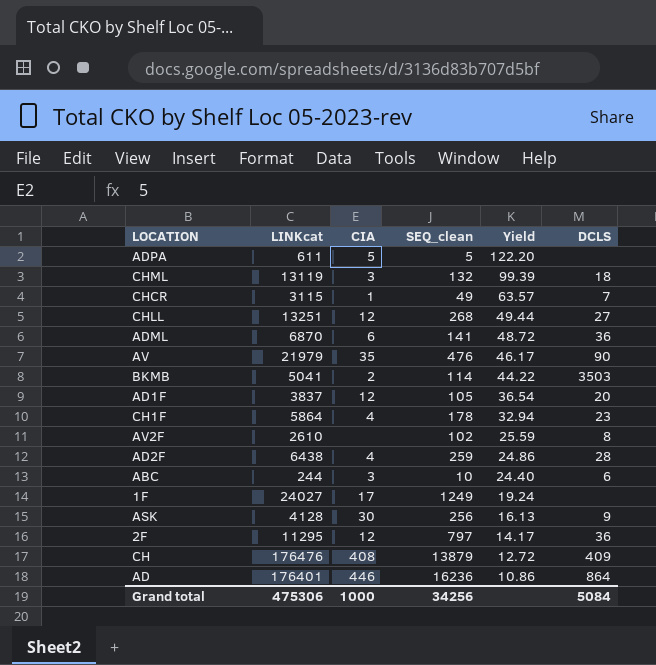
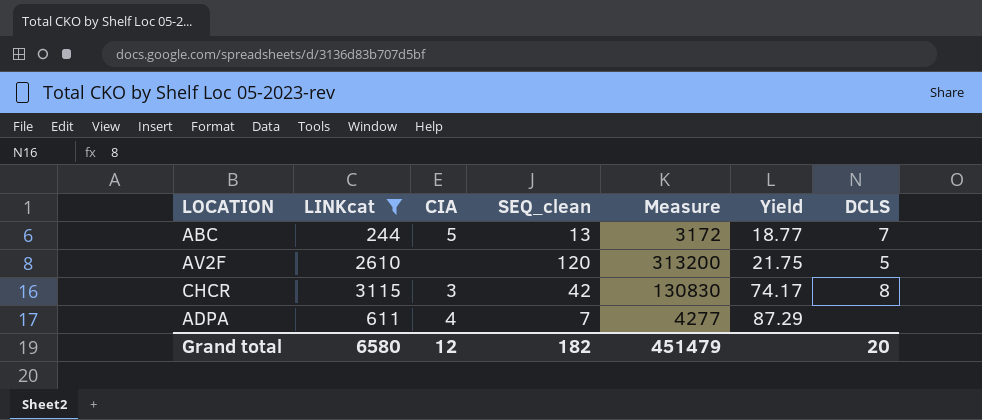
filter: none -> LINKcat <= 3115
row order: Yield descending -> Yield ascending
column Measure | formula: none -> [LINKcat] * [SEQ_clean]
ABC | CIA: 3 -> 5
ABC | SEQ_clean: 10 -> 13
ABC | Yield: 24.40 -> 18.77
ABC | DCLS: 6 -> 7
AV2F | SEQ_clean: 102 -> 120
AV2F | Yield: 25.59 -> 21.75
AV2F | DCLS: 8 -> 5
CHCR | CIA: 1 -> 3
CHCR | SEQ_clean: 49 -> 42
CHCR | Yield: 63.57 -> 74.17
CHCR | DCLS: 7 -> 8
ADPA | CIA: 5 -> 4
ADPA | SEQ_clean: 5 -> 7
ADPA | Yield: 122.20 -> 87.29
Grand total | LINKcat: 475306 -> 6580
Grand total | CIA: 1000 -> 12
Grand total | SEQ_clean: 34256 -> 182
Grand total | DCLS: 5084 -> 20

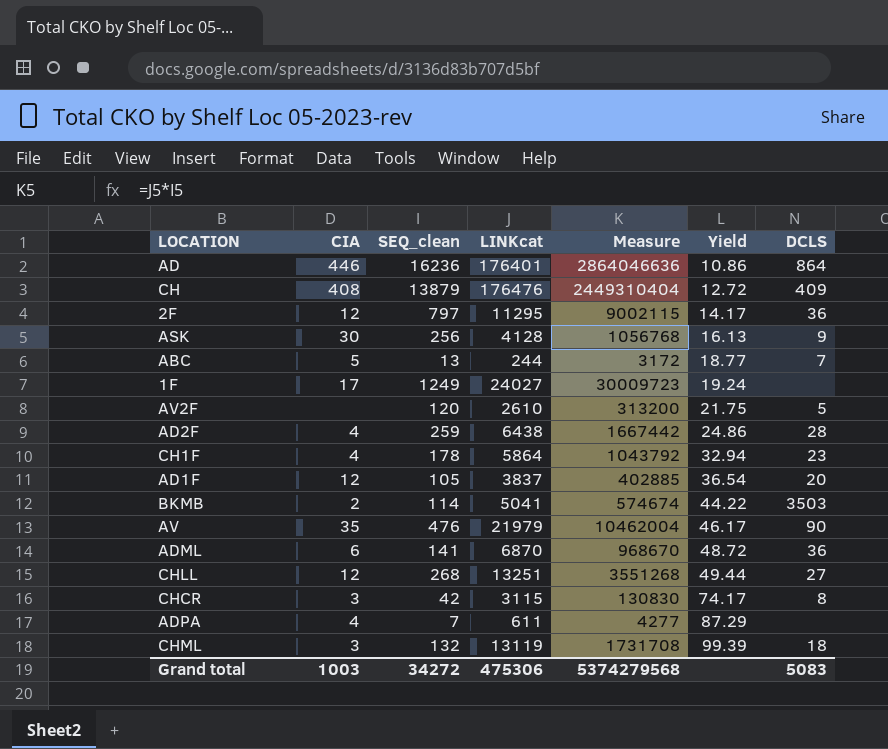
filter: LINKcat <= 3115 -> none
column LINKcat | position: 2 -> 4
Grand total | CIA: 12 -> 1003
Grand total | SEQ_clean: 182 -> 34272
Grand total | LINKcat: 6580 -> 475306
Grand total | Measure: 451479 -> 5374279568
Grand total | DCLS: 20 -> 5083

